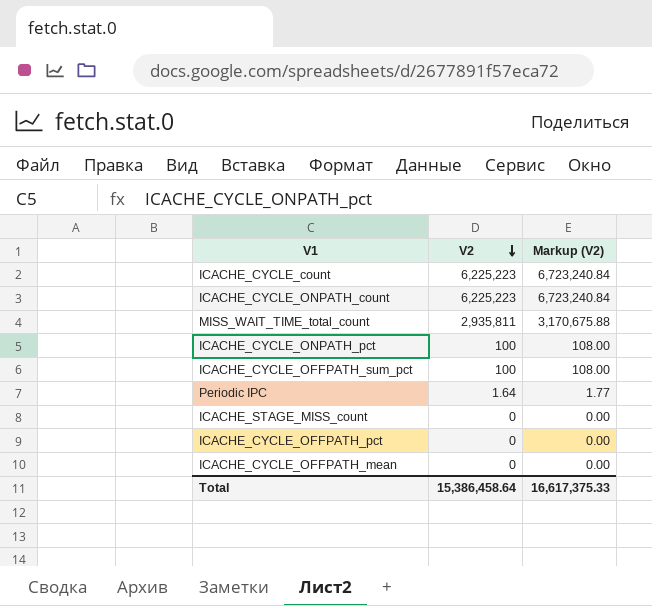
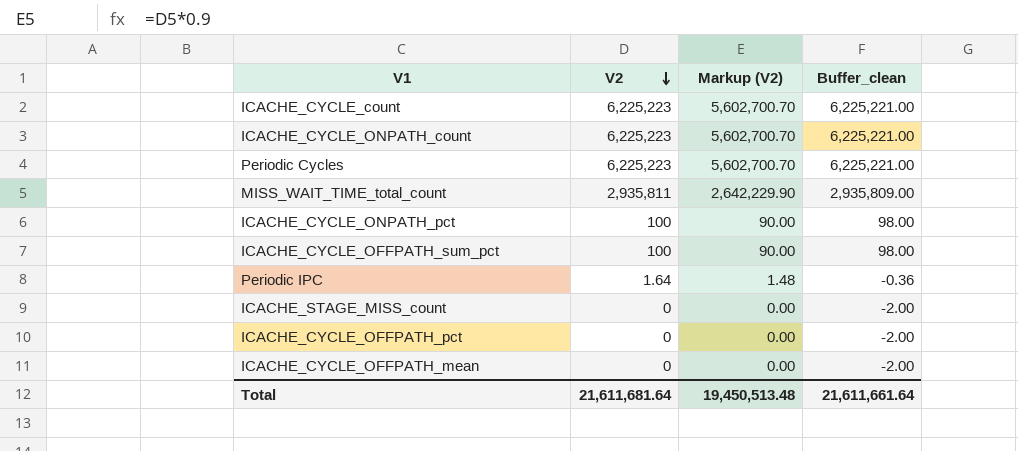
column Markup (V2) | formula: [V2] * 1.08 -> [V2] * 0.9
column Buffer_clean | formula: none -> [V2] - 2
row Periodic Cycles: none -> 6,225,223 | 5,602,700.70 | 6,225,221.00
Total | V2: 15,386,458.64 -> 21,611,681.64
Total | Markup (V2): 16,617,375.33 -> 19,450,513.48

